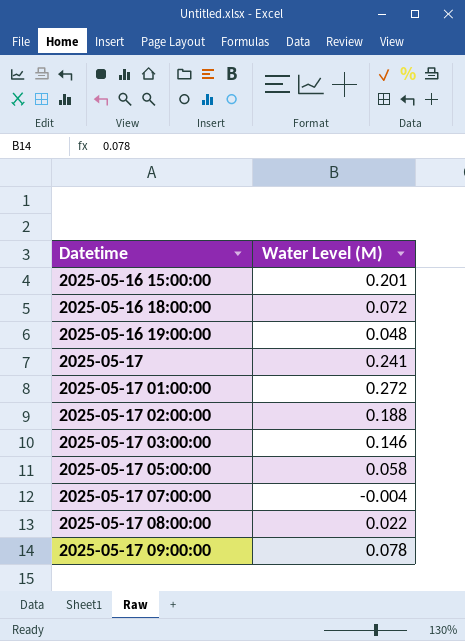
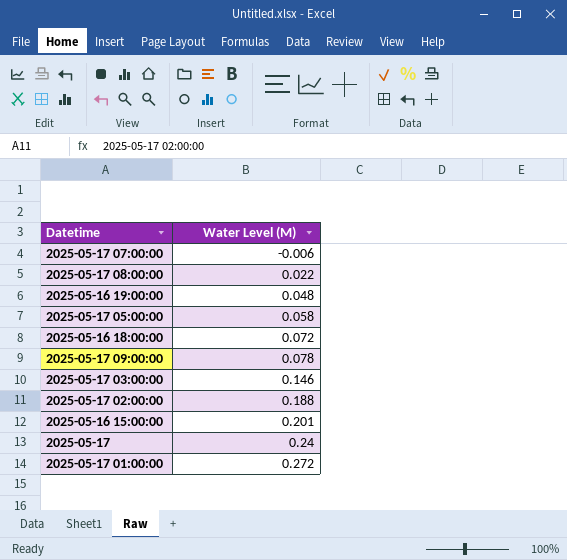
row order: Datetime ascending -> Water Level (M) ascending
2025-05-17 07:00:00 | Water Level (M): -0.004 -> -0.006
2025-05-17 | Water Level (M): 0.241 -> 0.24

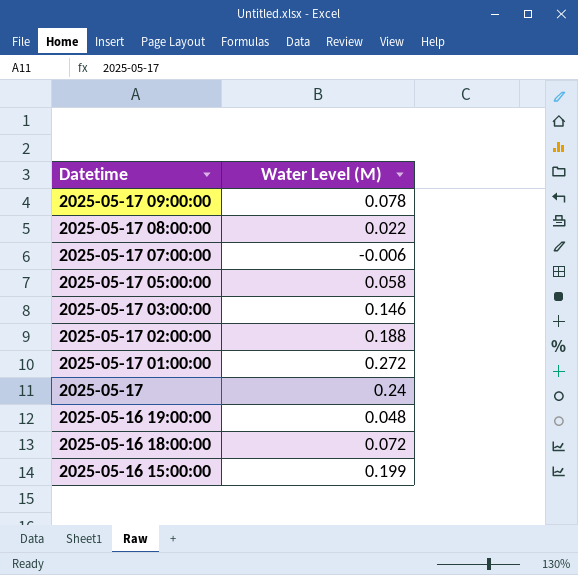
row order: Water Level (M) ascending -> Datetime descending
2025-05-16 15:00:00 | Water Level (M): 0.201 -> 0.199

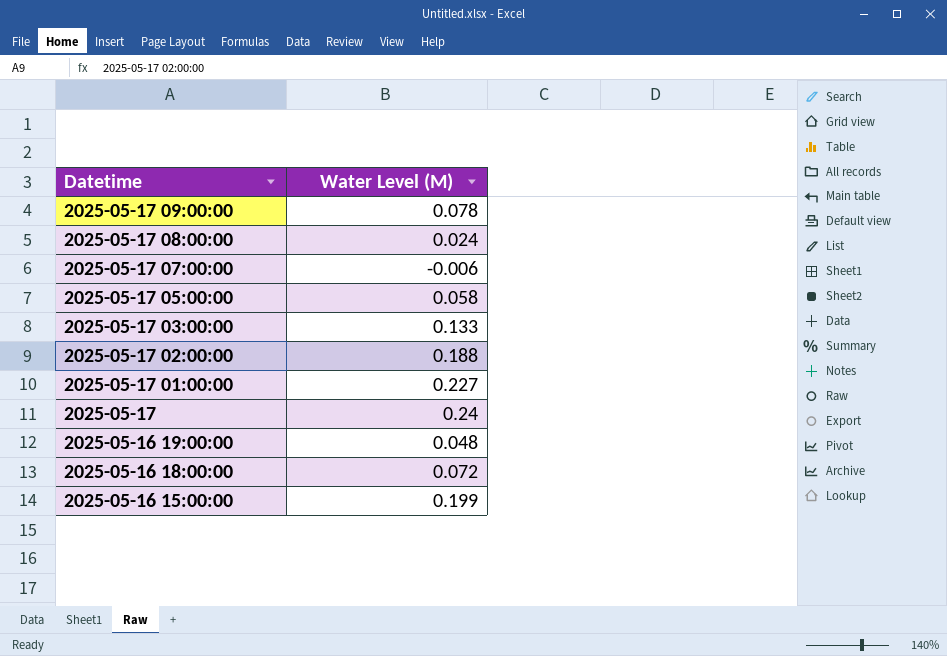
2025-05-17 08:00:00 | Water Level (M): 0.022 -> 0.024
2025-05-17 03:00:00 | Water Level (M): 0.146 -> 0.133
2025-05-17 01:00:00 | Water Level (M): 0.272 -> 0.227

